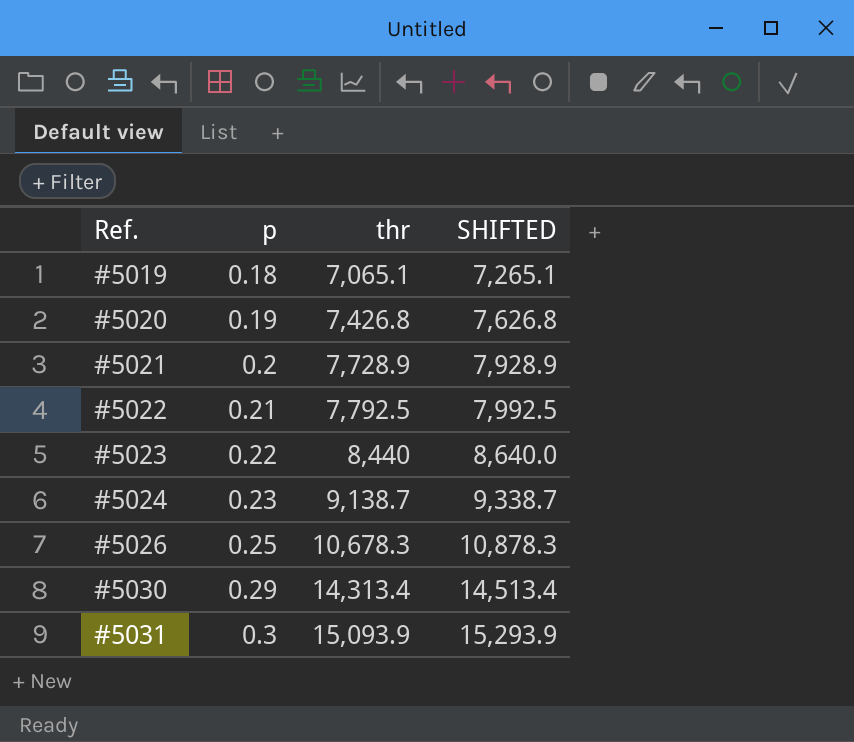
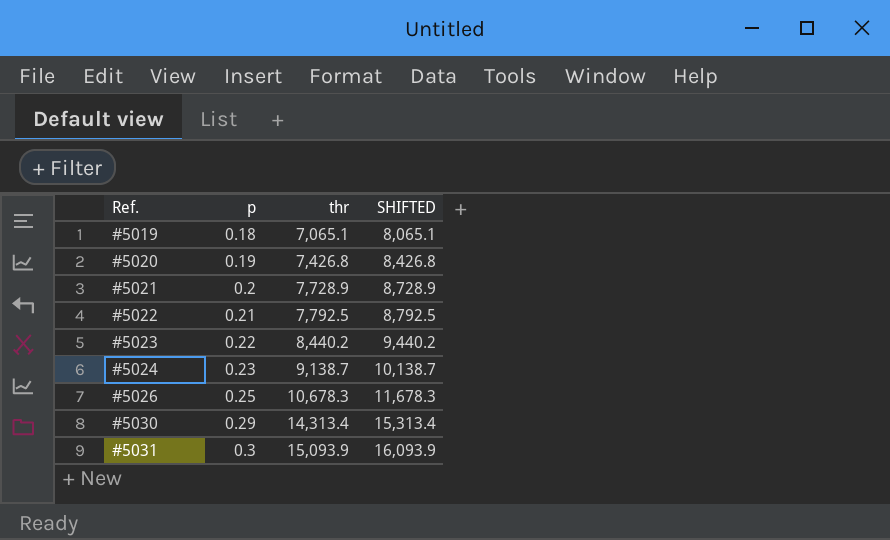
column SHIFTED | formula: [thr] + 200 -> [thr] + 1000
#5023 | thr: 8,440 -> 8,440.2

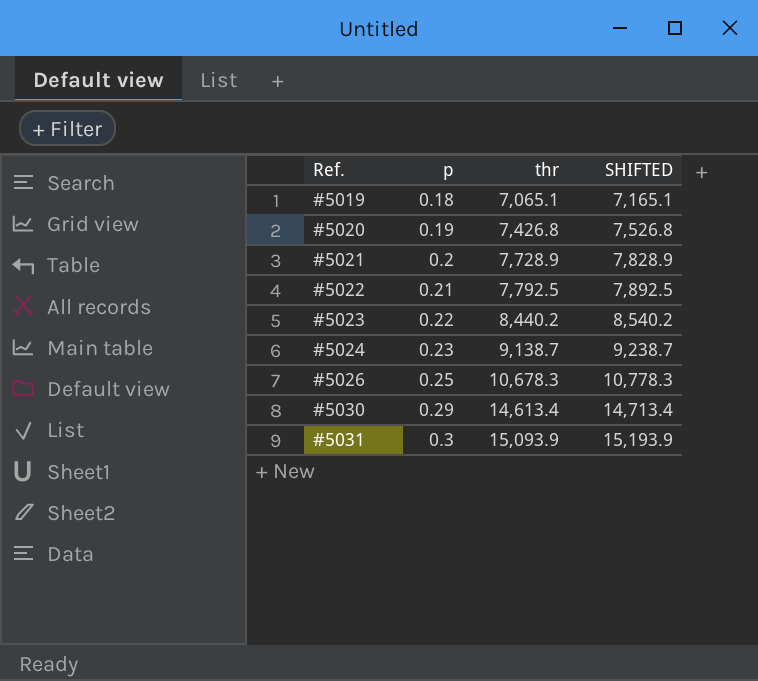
column SHIFTED | formula: [thr] + 1000 -> [thr] + 100
#5030 | thr: 14,313.4 -> 14,613.4

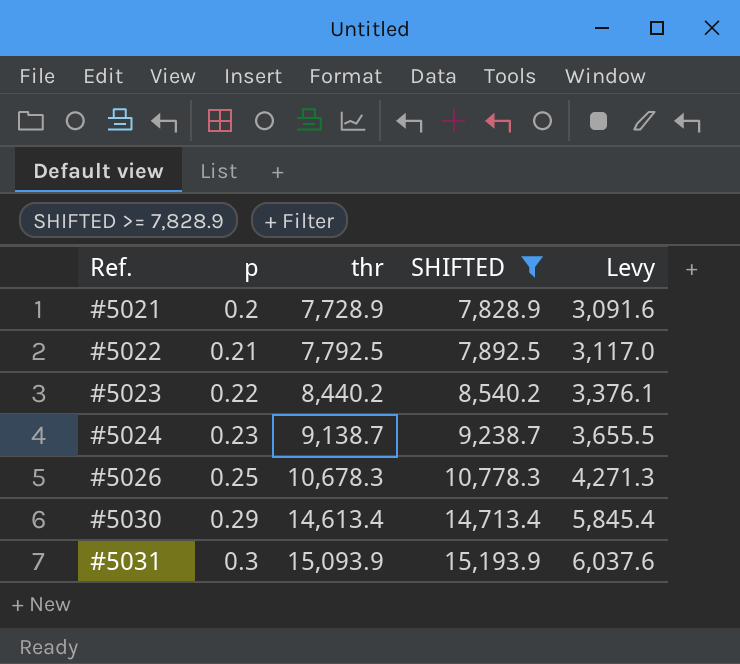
filter: none -> SHIFTED >= 7,828.9
column Levy | formula: none -> [thr] * 0.4

